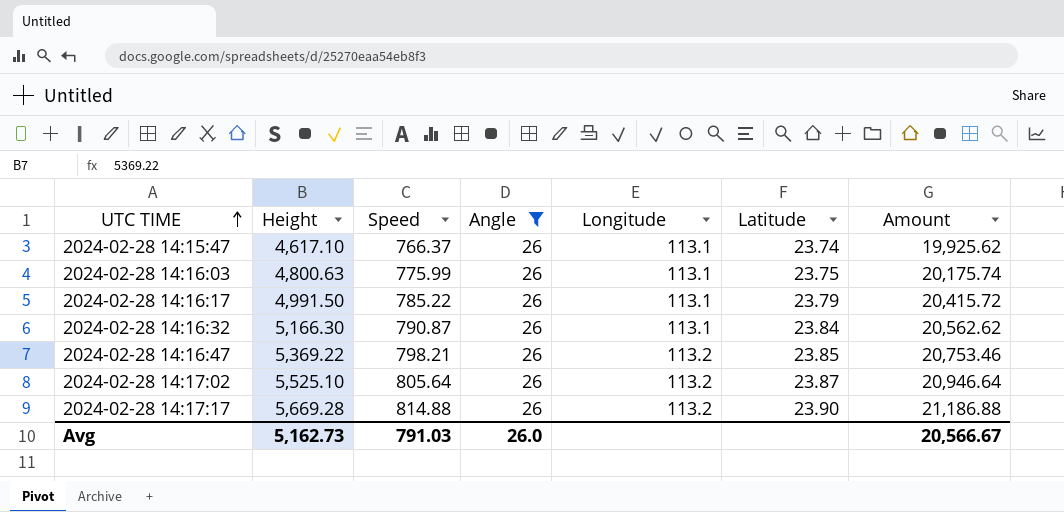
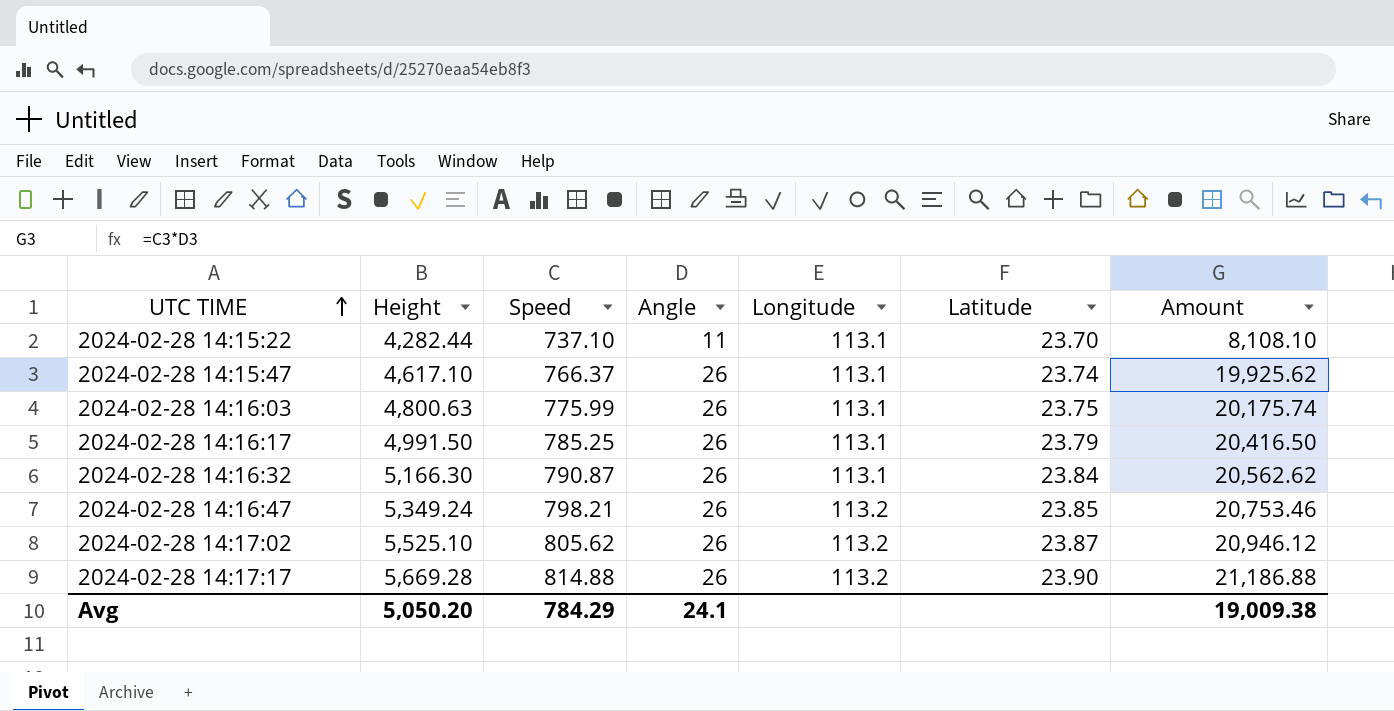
filter: Angle = 26 -> none
2024-02-28 14:16:17 | Speed: 785.22 -> 785.25
2024-02-28 14:16:17 | Amount: 20,415.72 -> 20,416.50
2024-02-28 14:16:47 | Height: 5,369.22 -> 5,349.24
2024-02-28 14:17:02 | Speed: 805.64 -> 805.62
2024-02-28 14:17:02 | Amount: 20,946.64 -> 20,946.12
Avg | Height: 5,162.73 -> 5,050.20
Avg | Speed: 791.03 -> 784.29
Avg | Angle: 26.0 -> 24.1
Avg | Amount: 20,566.67 -> 19,009.38

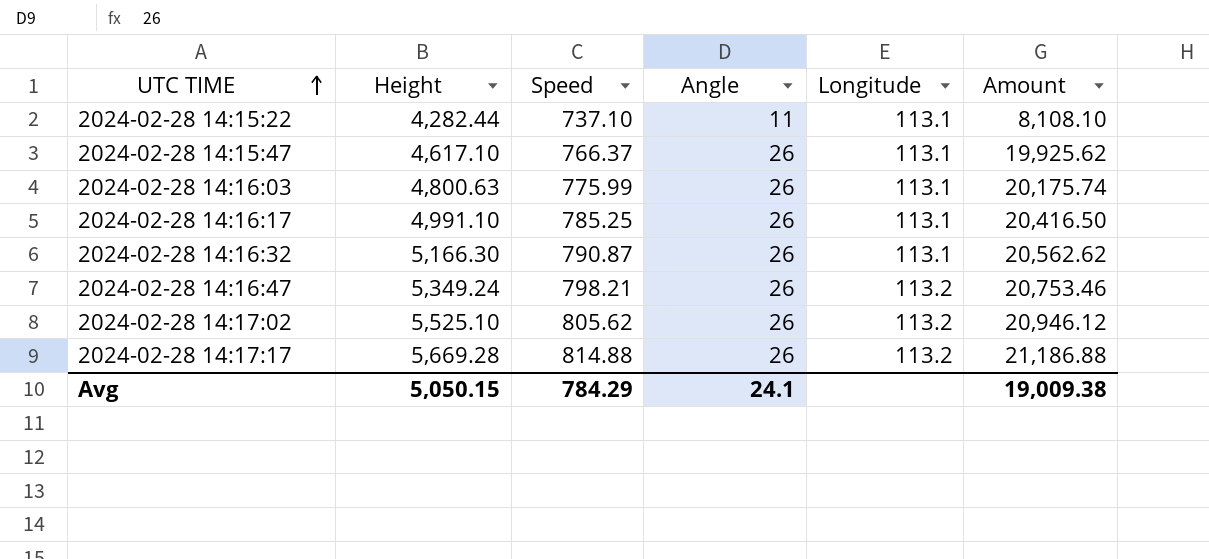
column Latitude | position: 6 -> none
2024-02-28 14:16:17 | Height: 4,991.50 -> 4,991.10
Avg | Height: 5,050.20 -> 5,050.15

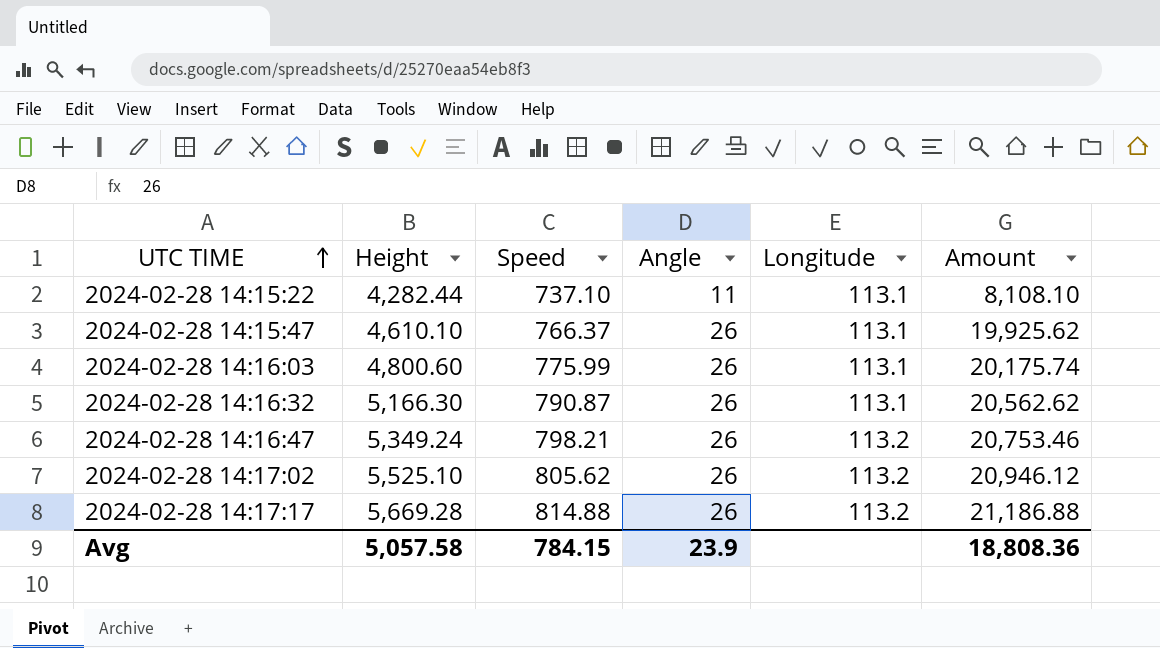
row 2024-02-28 14:16:17: 4,991.10 | 785.25 | 26 | 113.1 | 20,416.50 -> none
2024-02-28 14:15:47 | Height: 4,617.10 -> 4,610.10
2024-02-28 14:16:03 | Height: 4,800.63 -> 4,800.60
Avg | Height: 5,050.15 -> 5,057.58
Avg | Speed: 784.29 -> 784.15
Avg | Angle: 24.1 -> 23.9
Avg | Amount: 19,009.38 -> 18,808.36

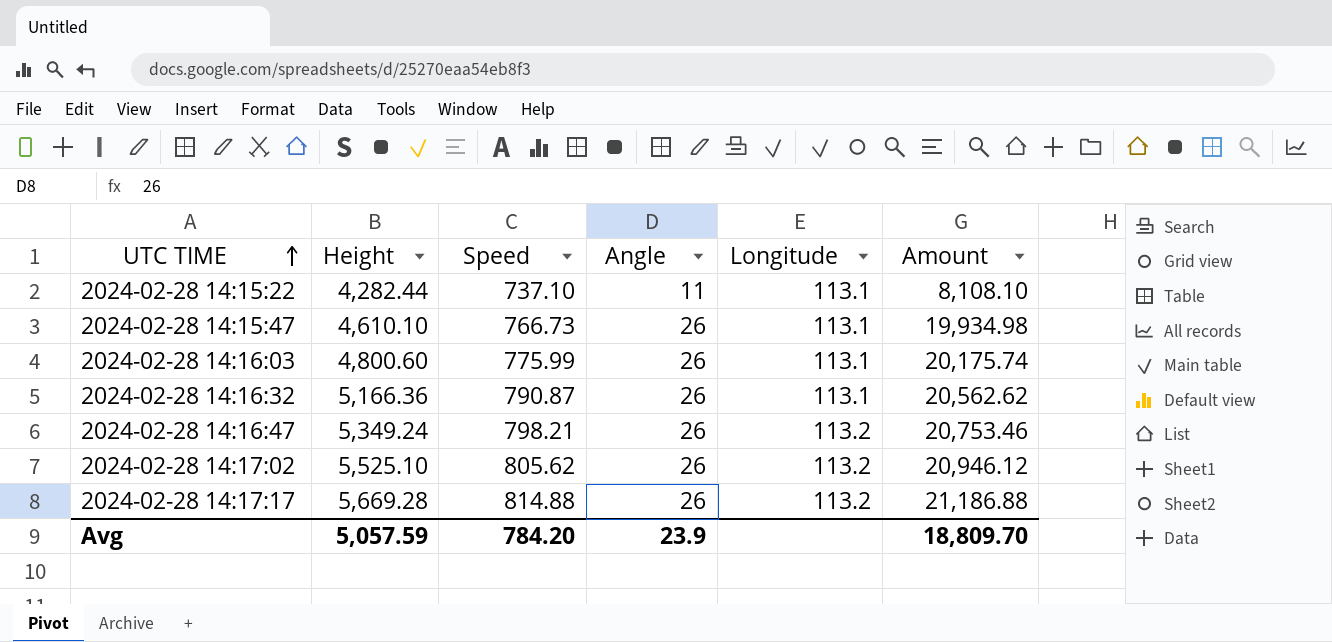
2024-02-28 14:15:47 | Speed: 766.37 -> 766.73
2024-02-28 14:15:47 | Amount: 19,925.62 -> 19,934.98
2024-02-28 14:16:32 | Height: 5,166.30 -> 5,166.36
Avg | Height: 5,057.58 -> 5,057.59
Avg | Speed: 784.15 -> 784.20
Avg | Amount: 18,808.36 -> 18,809.70

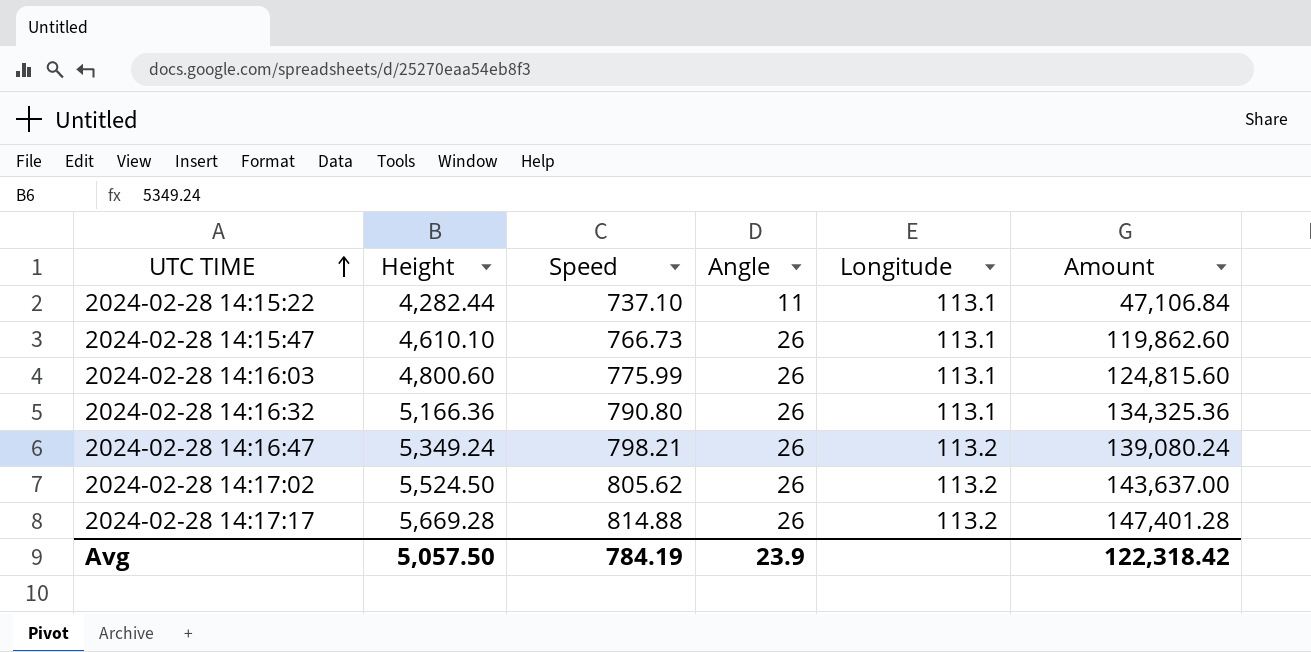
column Amount | formula: [Speed] * [Angle] -> [Height] * [Angle]
2024-02-28 14:16:32 | Speed: 790.87 -> 790.80
2024-02-28 14:17:02 | Height: 5,525.10 -> 5,524.50
Avg | Height: 5,057.59 -> 5,057.50
Avg | Speed: 784.20 -> 784.19
Avg | Amount: 18,809.70 -> 122,318.42

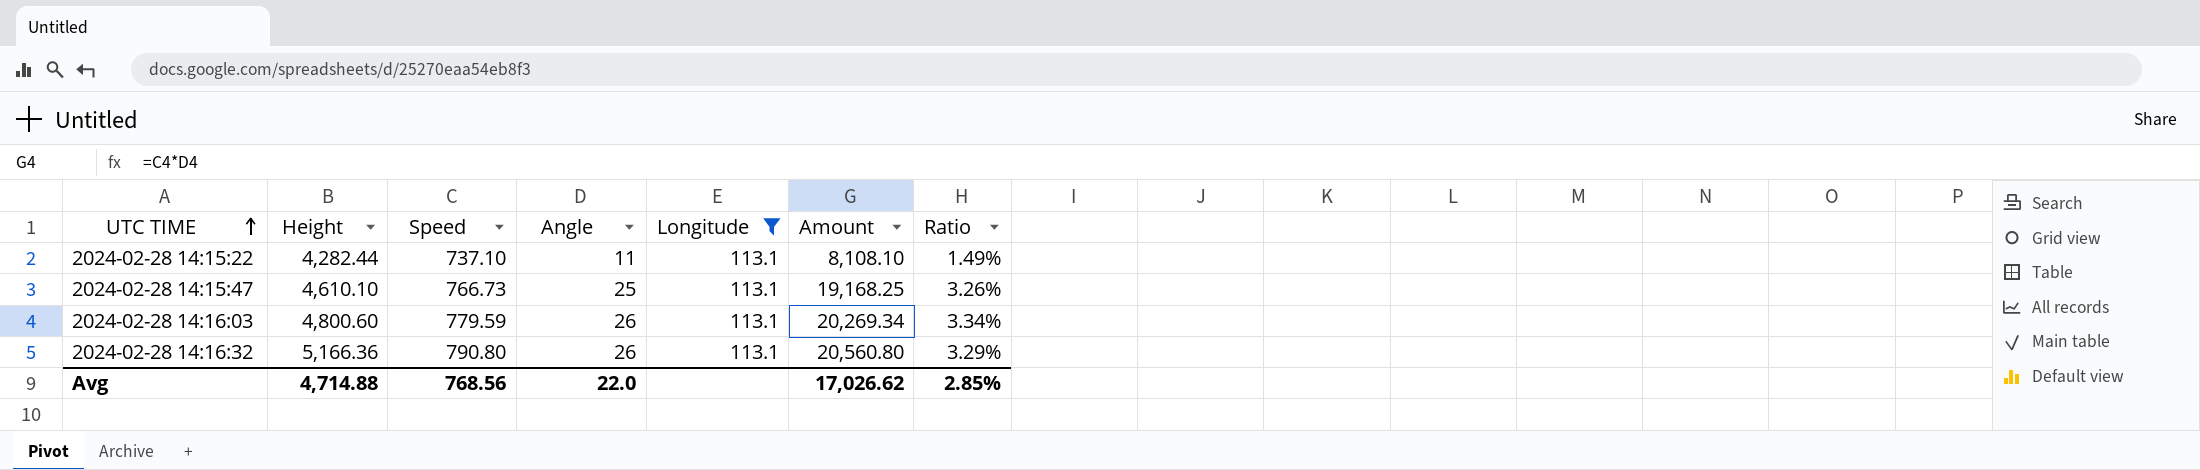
filter: none -> Longitude = 113.1
column Amount | formula: [Height] * [Angle] -> [Speed] * [Angle]
column Ratio | formula: none -> [Angle] / [Speed]
2024-02-28 14:15:47 | Angle: 26 -> 25
2024-02-28 14:16:03 | Speed: 775.99 -> 779.59
Avg | Height: 5,057.50 -> 4,714.88
Avg | Speed: 784.19 -> 768.56
Avg | Angle: 23.9 -> 22.0
Avg | Amount: 122,318.42 -> 17,026.62

